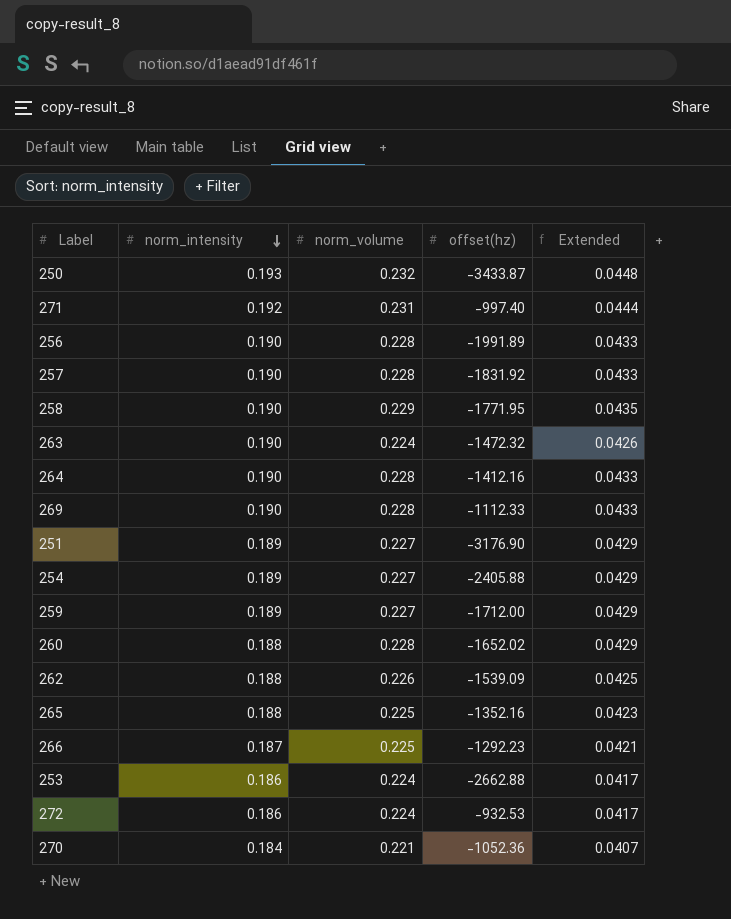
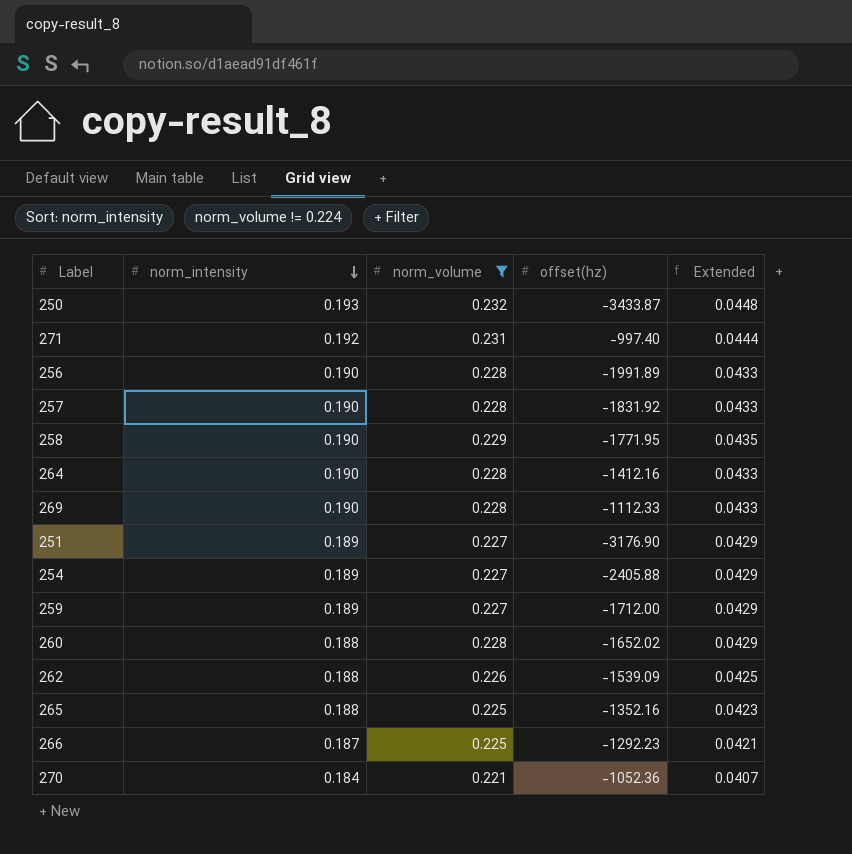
filter: none -> norm_volume != 0.224

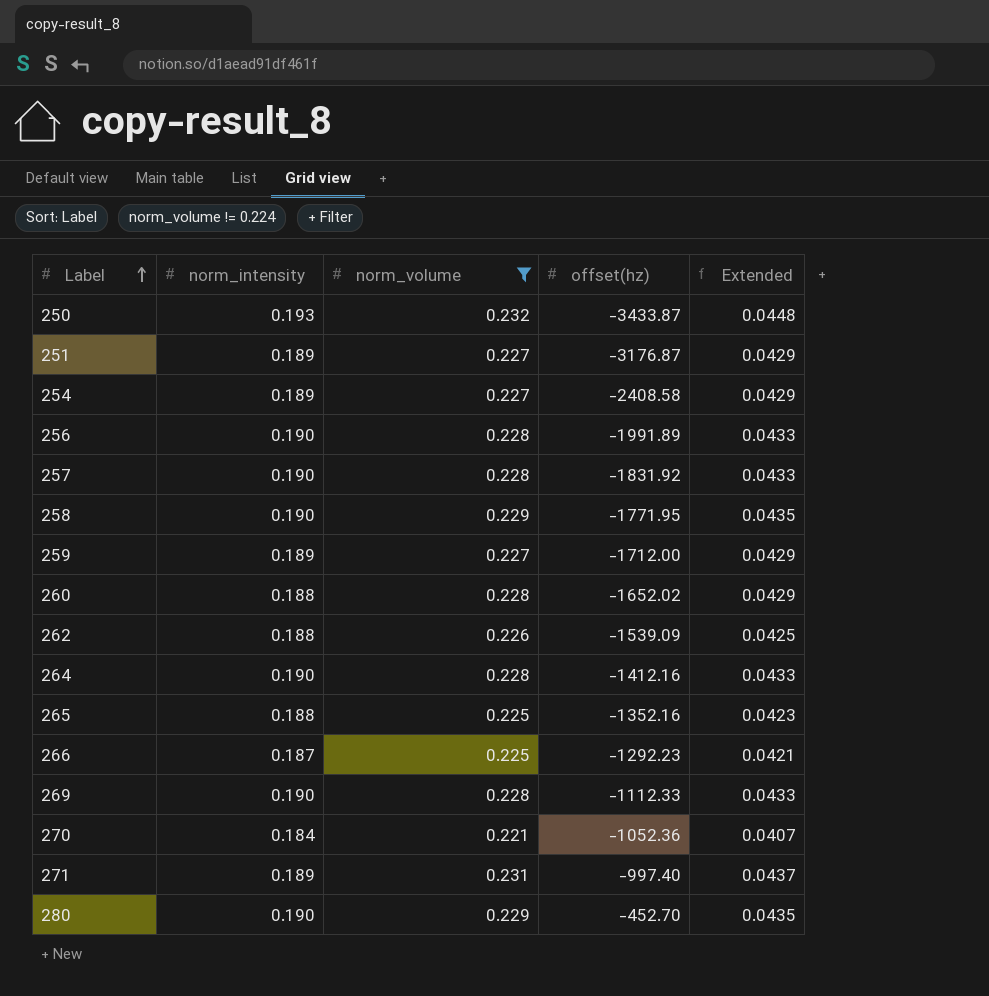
row order: norm_intensity descending -> Label ascending
251 | offset(hz): -3176.90 -> -3176.87
254 | offset(hz): -2405.88 -> -2408.58
271 | norm_intensity: 0.192 -> 0.189
271 | Extended: 0.0444 -> 0.0437
row 280: none -> 0.190 | 0.229 | -452.70 | 0.0435

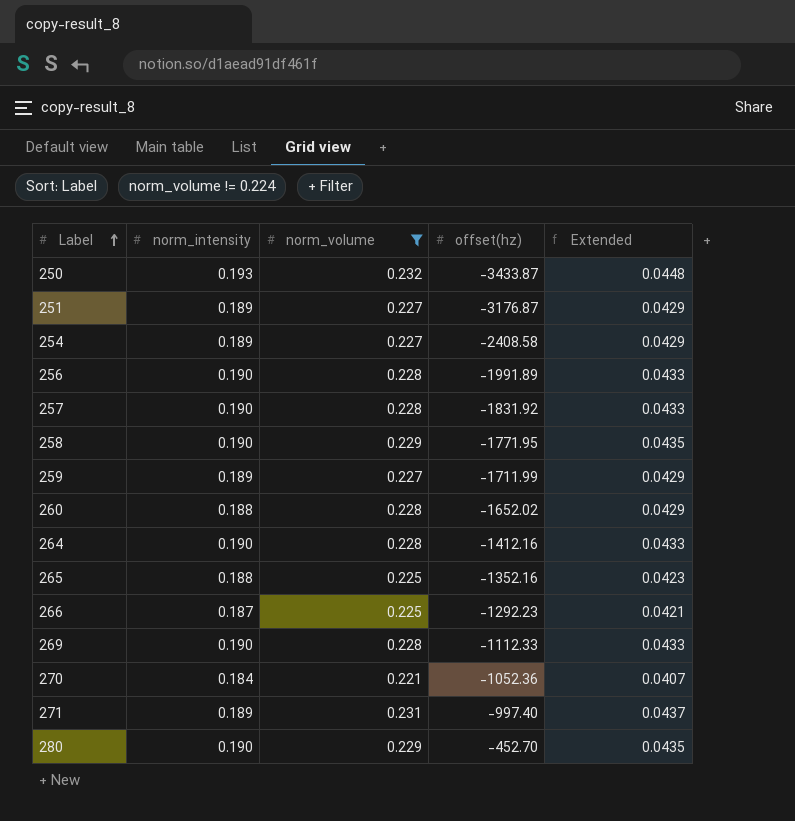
row 262: 0.188 | 0.226 | -1539.09 | 0.0425 -> none
259 | offset(hz): -1712.00 -> -1711.99

